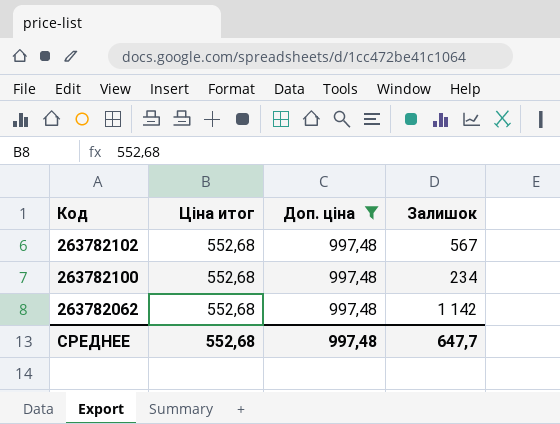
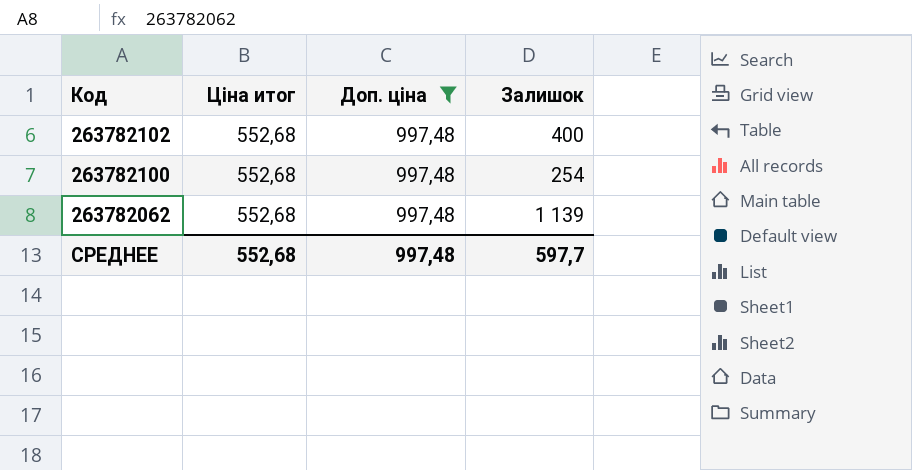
263782102 | Залишок: 567 -> 400
263782100 | Залишок: 234 -> 254
263782062 | Залишок: 1 142 -> 1 139
СРЕДНЕЕ | Залишок: 647,7 -> 597,7

